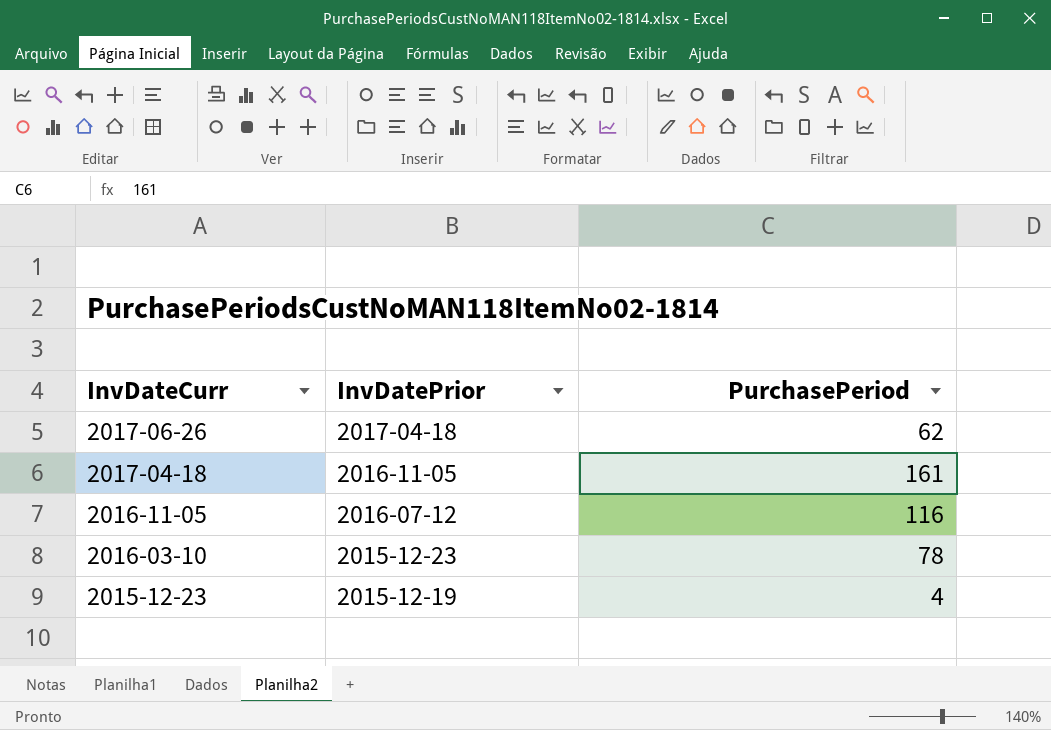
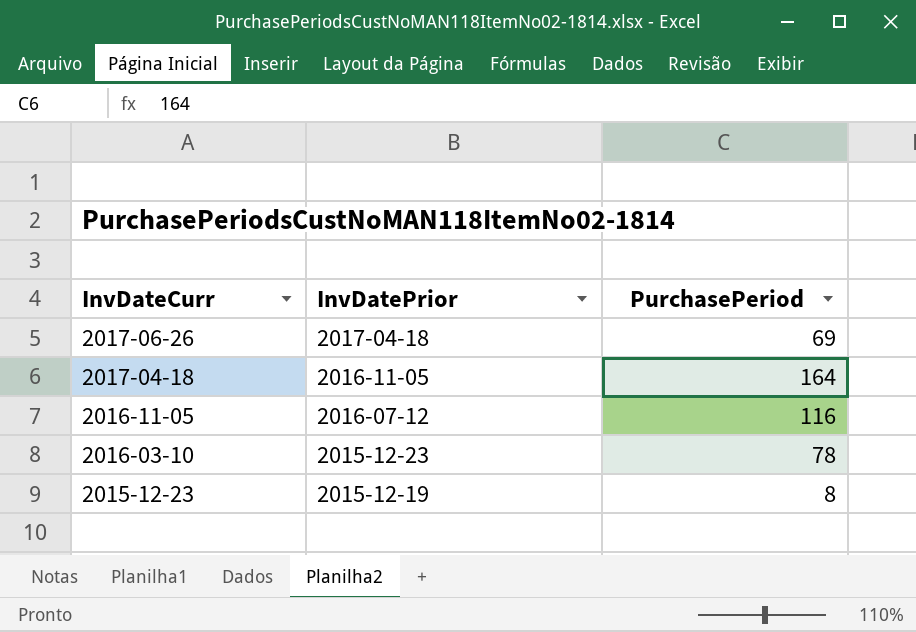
2017-06-26 | PurchasePeriod: 62 -> 69
2017-04-18 | PurchasePeriod: 161 -> 164
2015-12-23 | PurchasePeriod: 4 -> 8

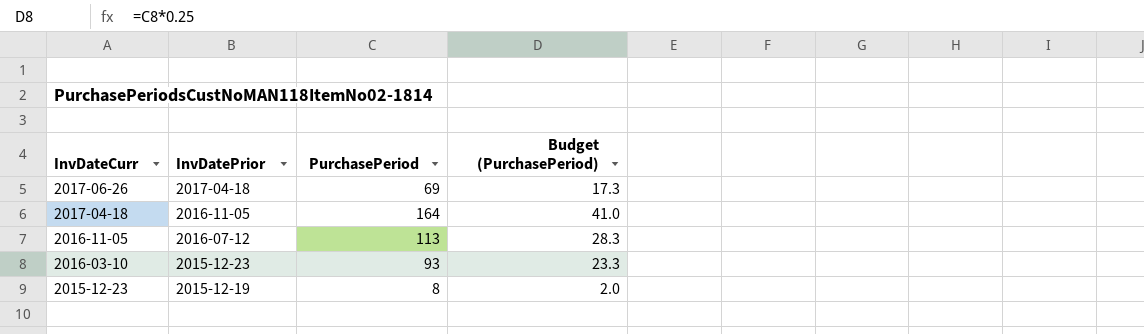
column Budget (PurchasePeriod) | formula: none -> [PurchasePeriod] * 0.25
2016-11-05 | PurchasePeriod: 116 -> 113
2016-03-10 | PurchasePeriod: 78 -> 93

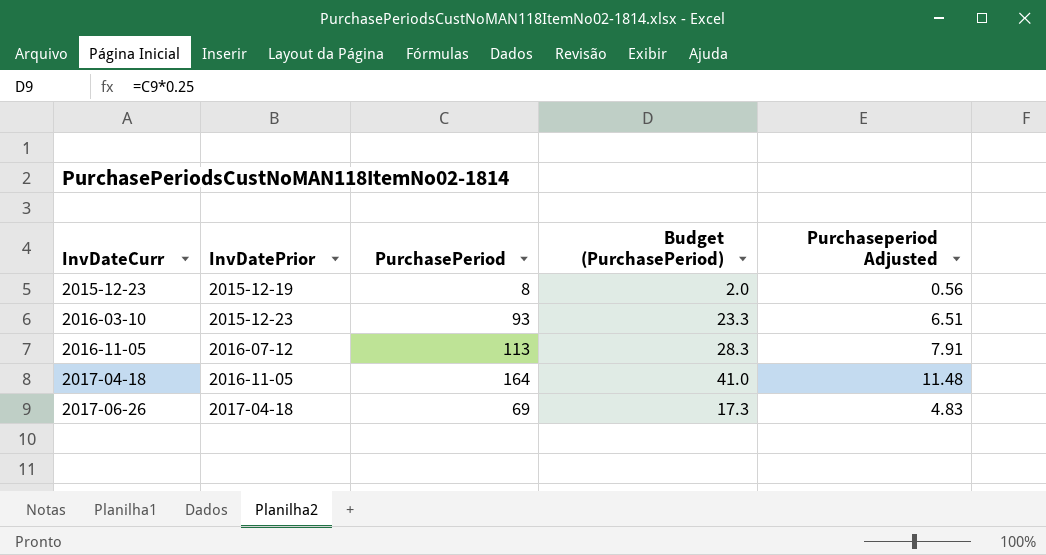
row order: InvDateCurr descending -> InvDateCurr ascending
column Purchaseperiod Adjusted | formula: none -> [PurchasePeriod] * 0.07

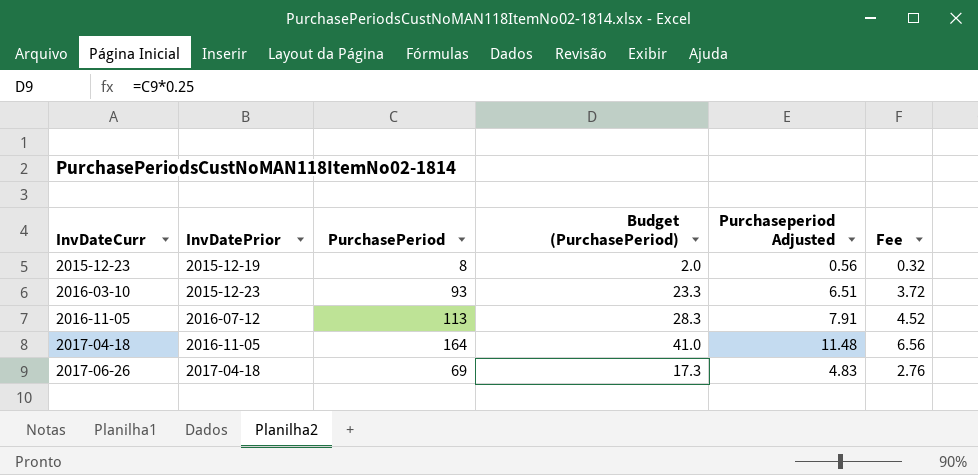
column Fee | formula: none -> [PurchasePeriod] * 0.04

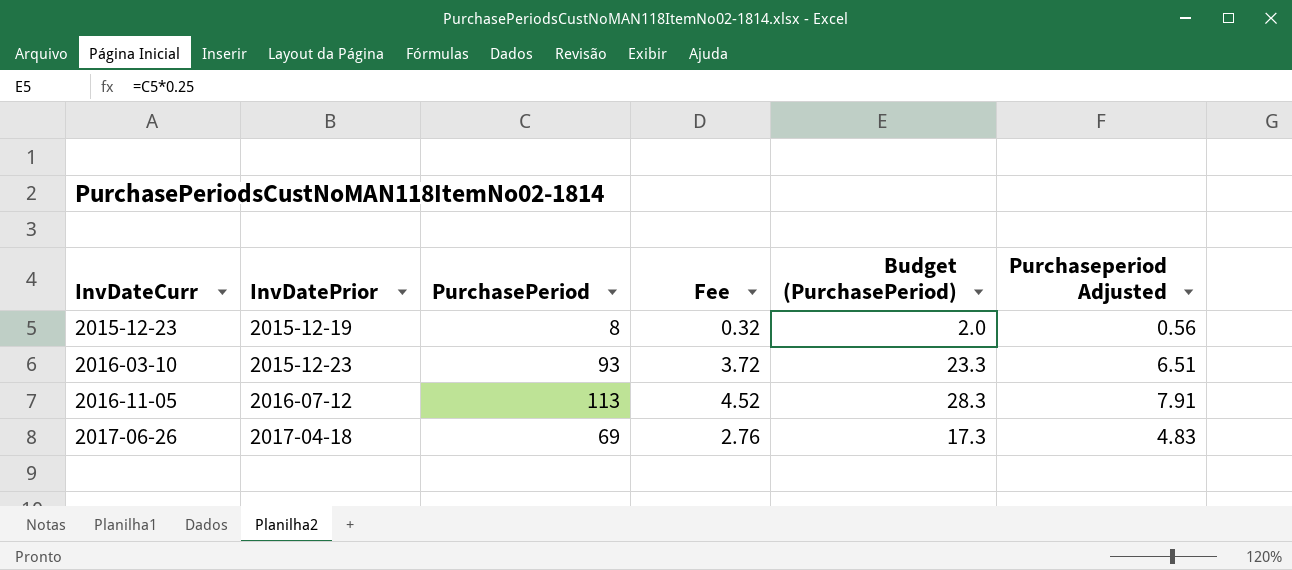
column Fee | position: 6 -> 4
row 2017-04-18: 2016-11-05 | 164 | 41.0 | 11.48 | 6.56 -> none

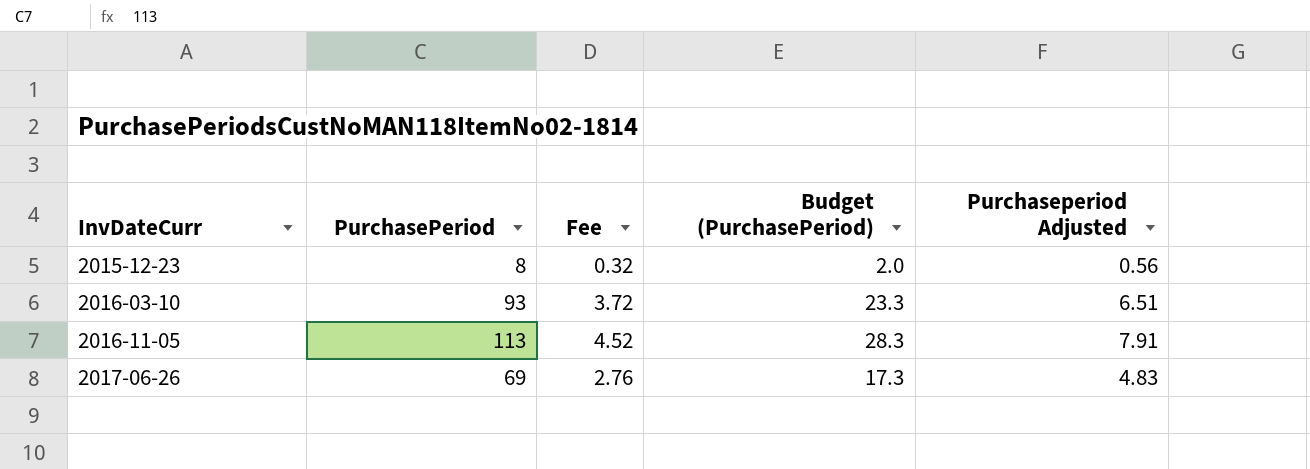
column InvDatePrior | position: 2 -> none

